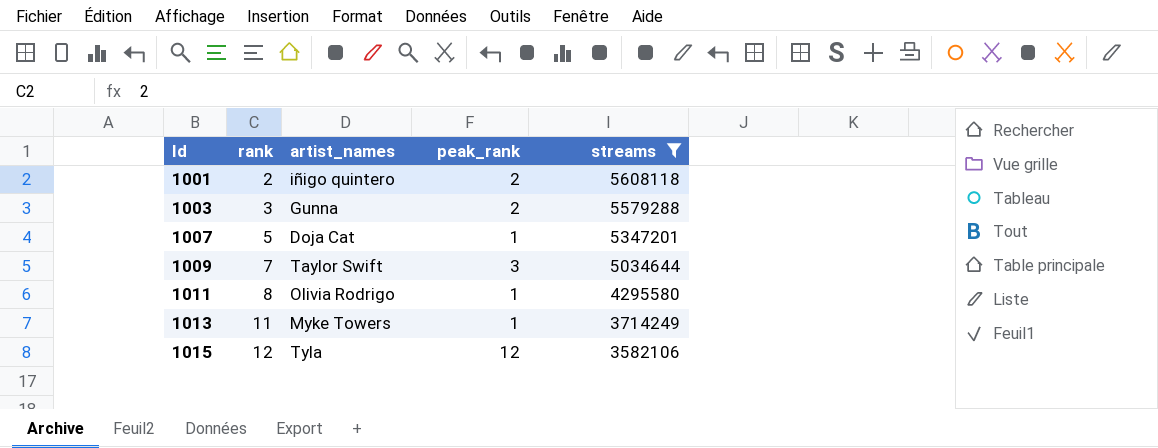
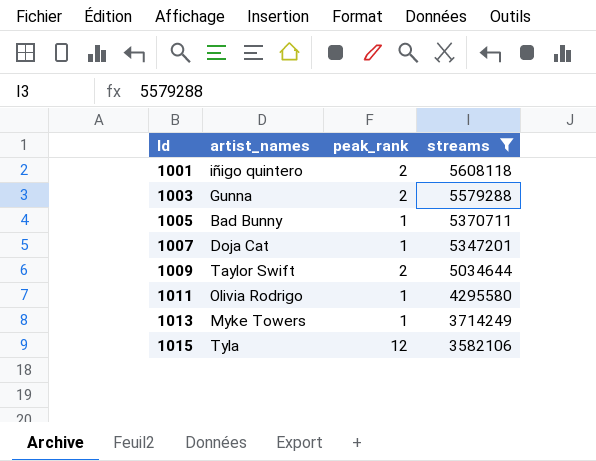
column rank | position: 2 -> none
row 1005: none -> Bad Bunny | 1 | 5370711
1009 | peak_rank: 3 -> 2

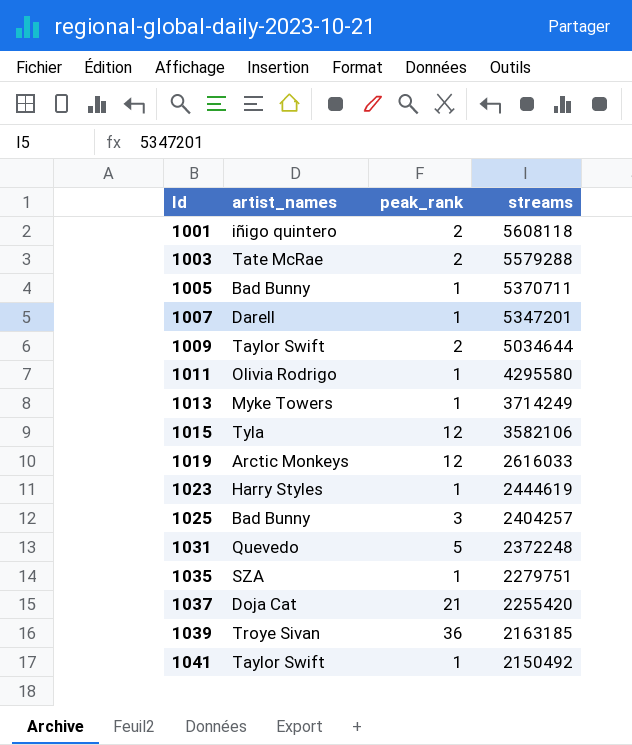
filter: streams >= 3582106 -> none
1003 | artist_names: Gunna -> Tate McRae
1007 | artist_names: Doja Cat -> Darell

